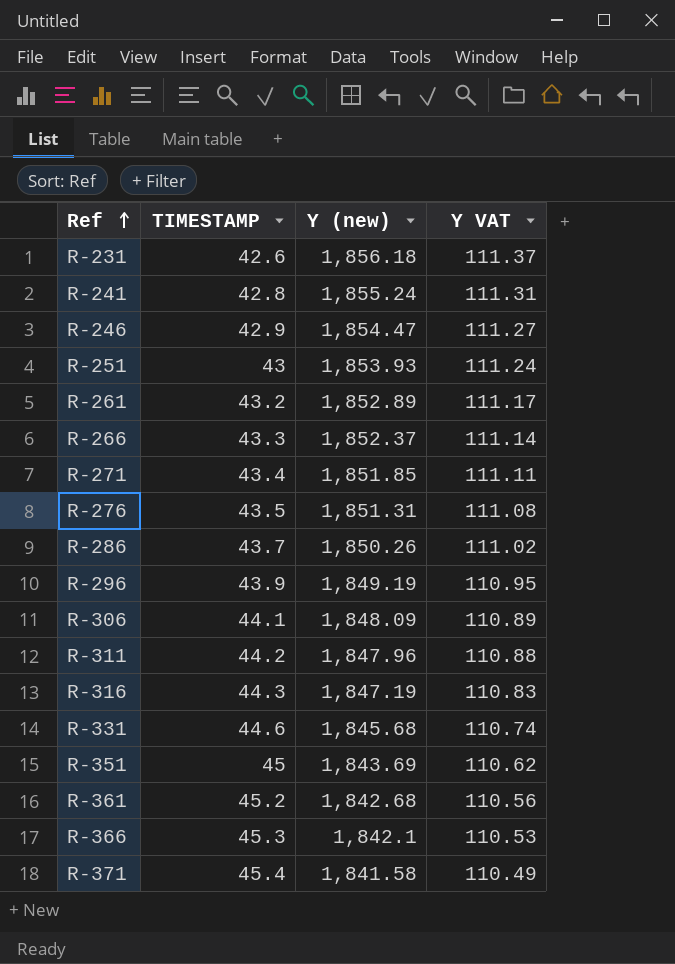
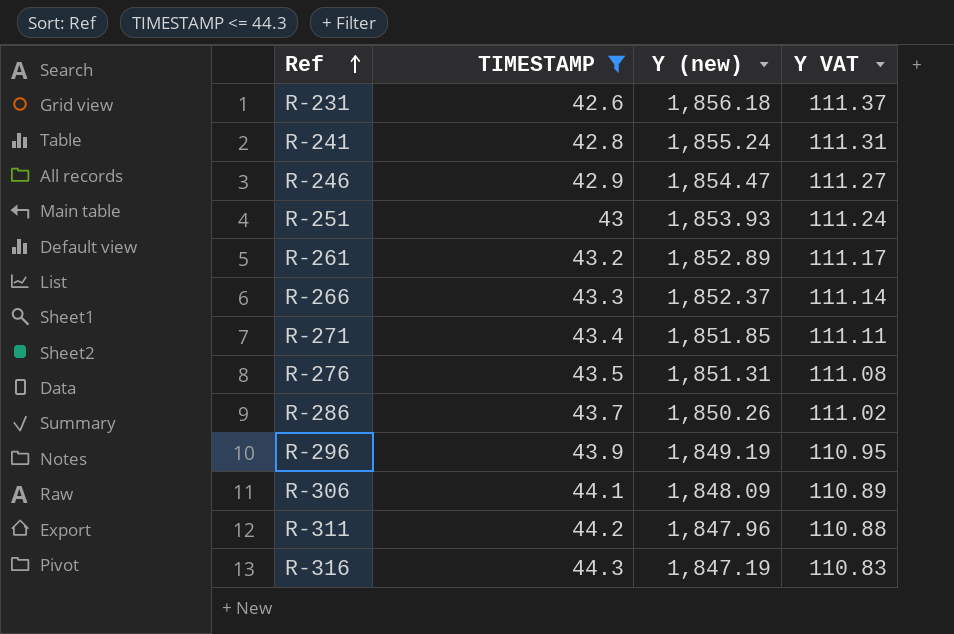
filter: none -> TIMESTAMP <= 44.3

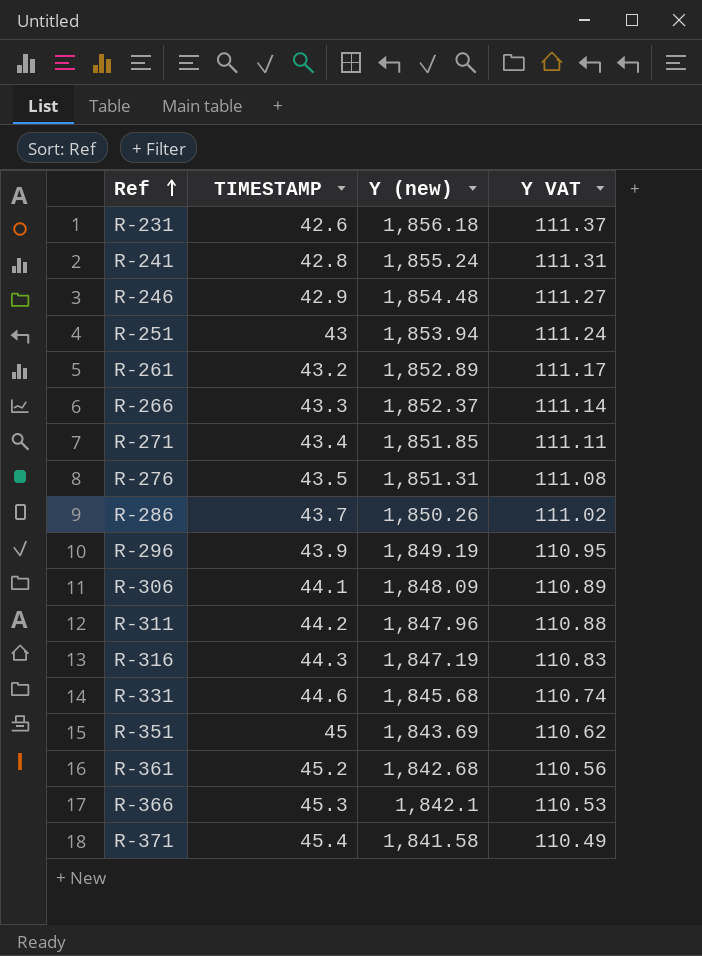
filter: TIMESTAMP <= 44.3 -> none
R-246 | Y (new): 1,854.47 -> 1,854.48
R-251 | Y (new): 1,853.93 -> 1,853.94

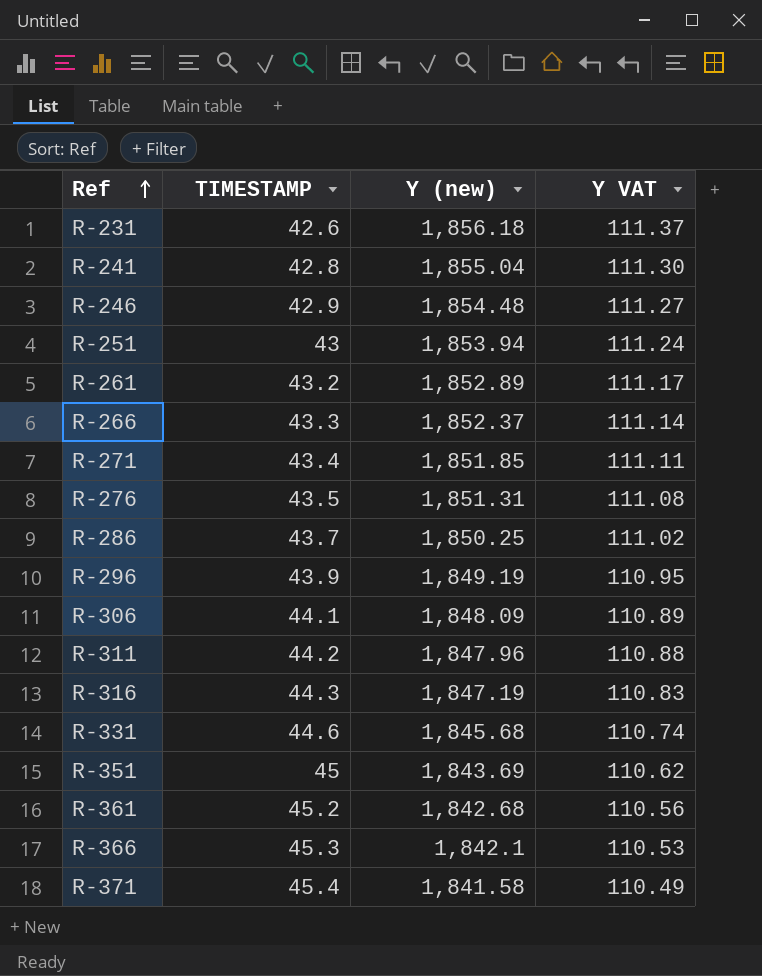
R-241 | Y (new): 1,855.24 -> 1,855.04
R-241 | Y VAT: 111.31 -> 111.30
R-286 | Y (new): 1,850.26 -> 1,850.25

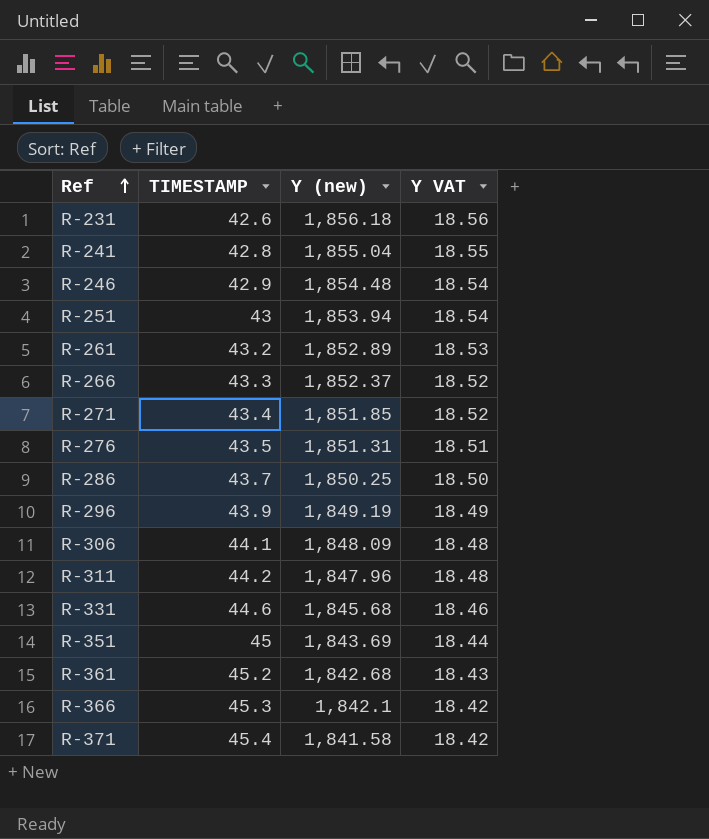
column Y VAT | formula: [Y (new)] * 0.06 -> [Y (new)] * 0.01
row R-316: 44.3 | 1,847.19 | 110.83 -> none

